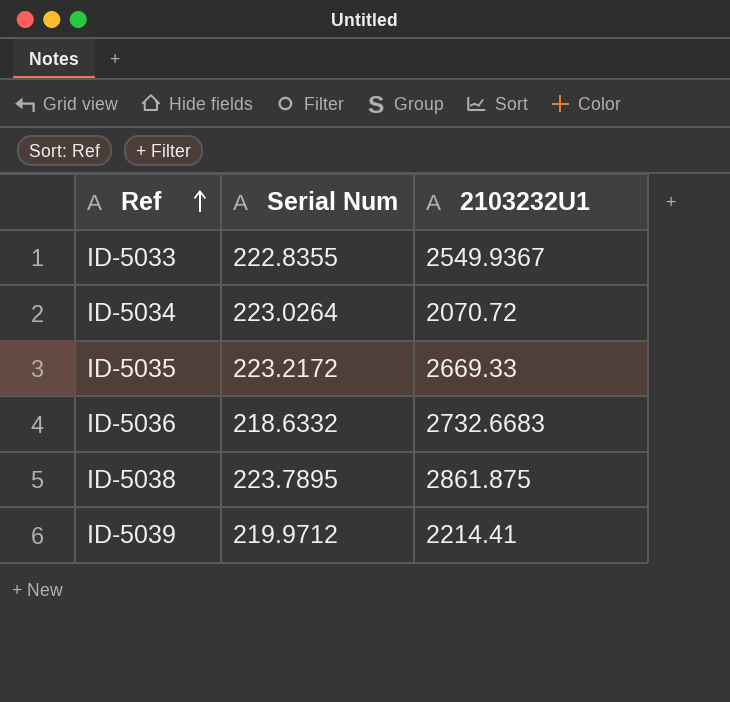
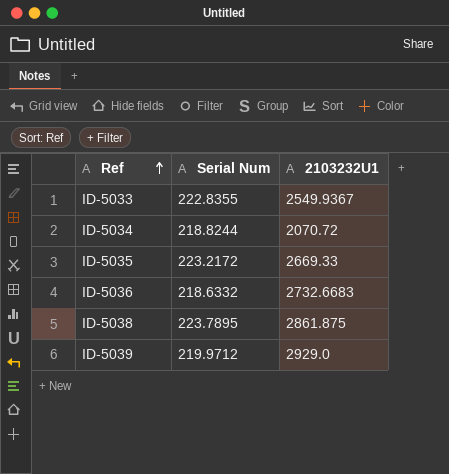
ID-5034 | Serial Num: 223.0264 -> 218.8244
ID-5039 | 2103232U1: 2214.41 -> 2929.0

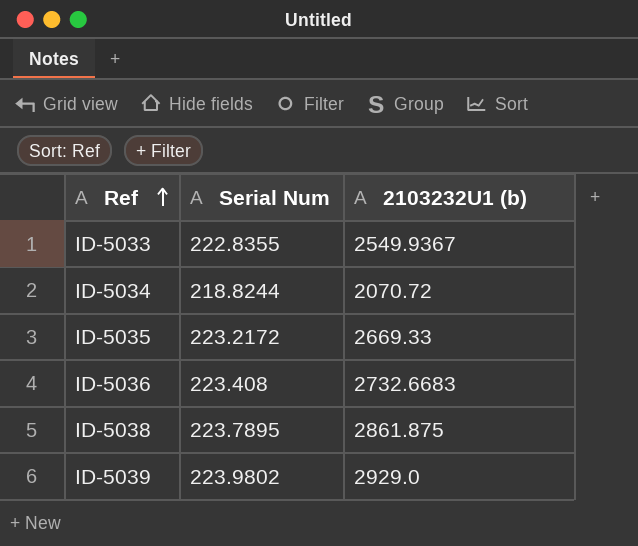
column name: 2103232U1 -> 2103232U1 (b)
ID-5036 | Serial Num: 218.6332 -> 223.408
ID-5039 | Serial Num: 219.9712 -> 223.9802

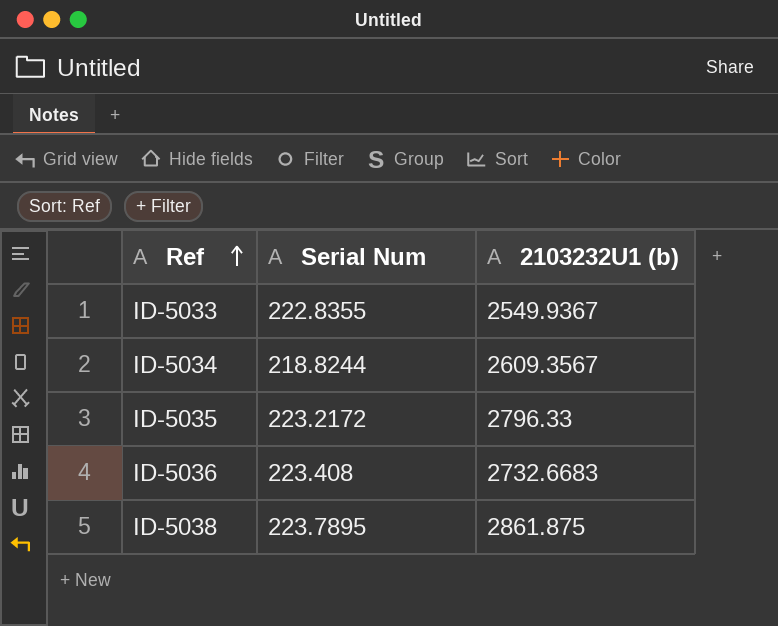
row ID-5039: 223.9802 | 2929.0 -> none
ID-5034 | 2103232U1 (b): 2070.72 -> 2609.3567
ID-5035 | 2103232U1 (b): 2669.33 -> 2796.33

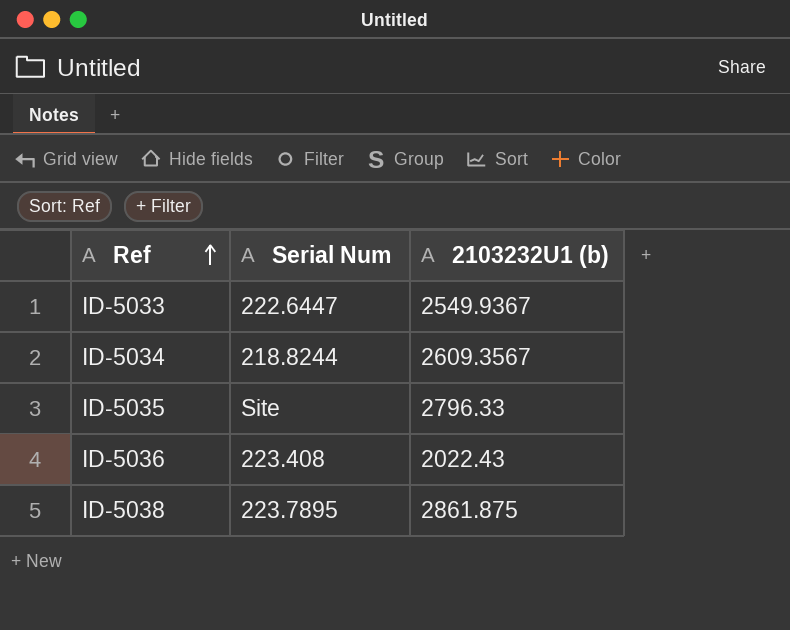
ID-5033 | Serial Num: 222.8355 -> 222.6447
ID-5035 | Serial Num: 223.2172 -> Site
ID-5036 | 2103232U1 (b): 2732.6683 -> 2022.43

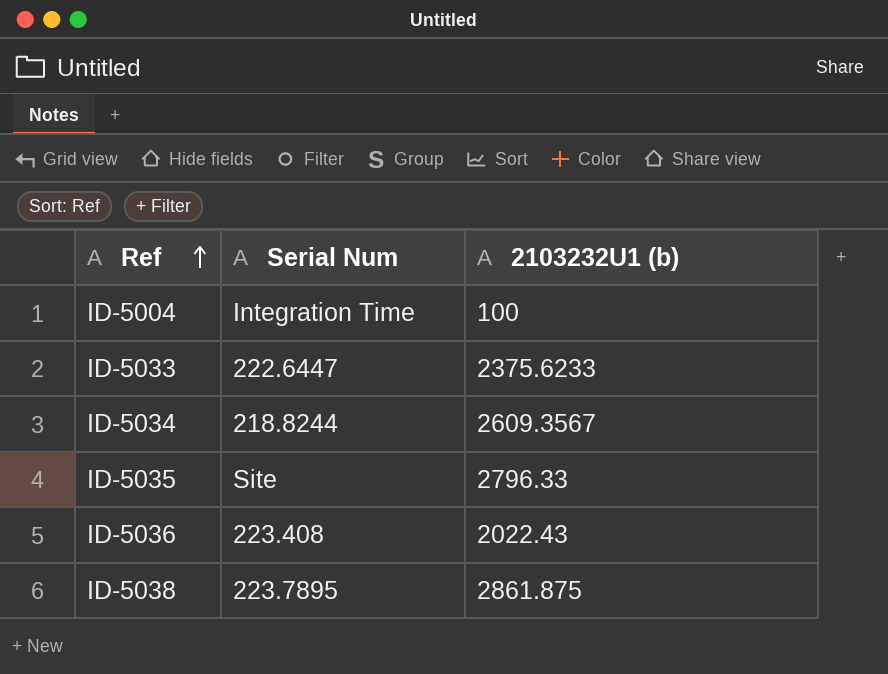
row ID-5004: none -> Integration Time | 100
ID-5033 | 2103232U1 (b): 2549.9367 -> 2375.6233

